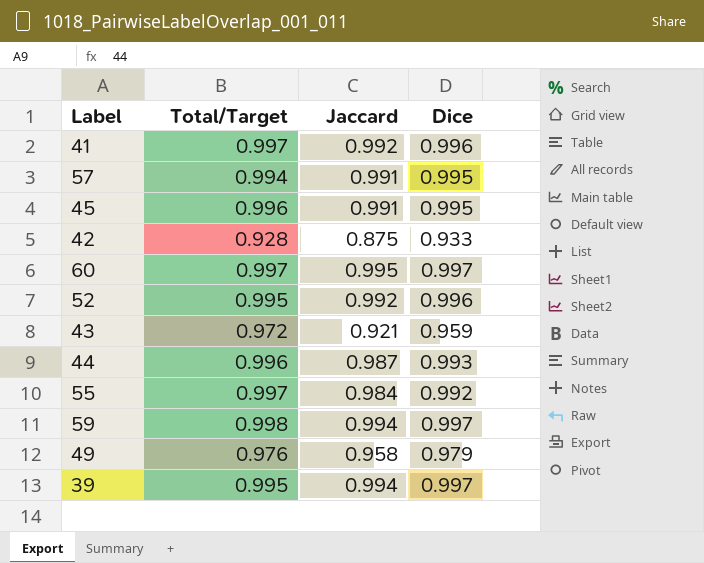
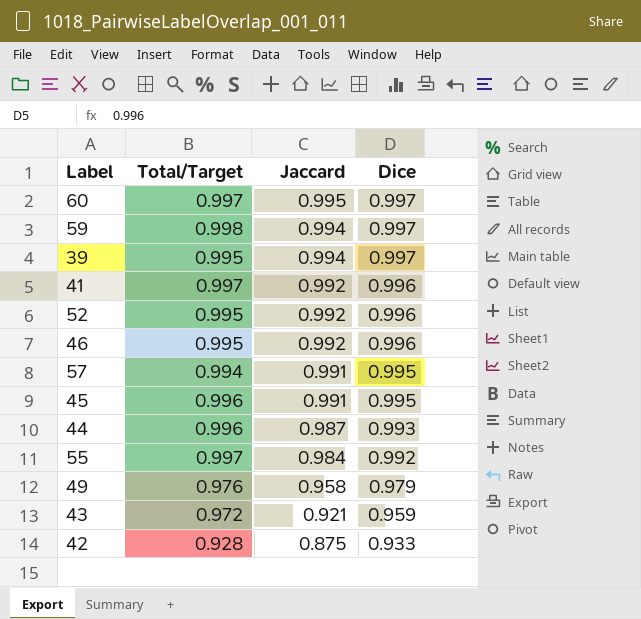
row order: none -> Jaccard descending
row 46: none -> 0.995 | 0.992 | 0.996

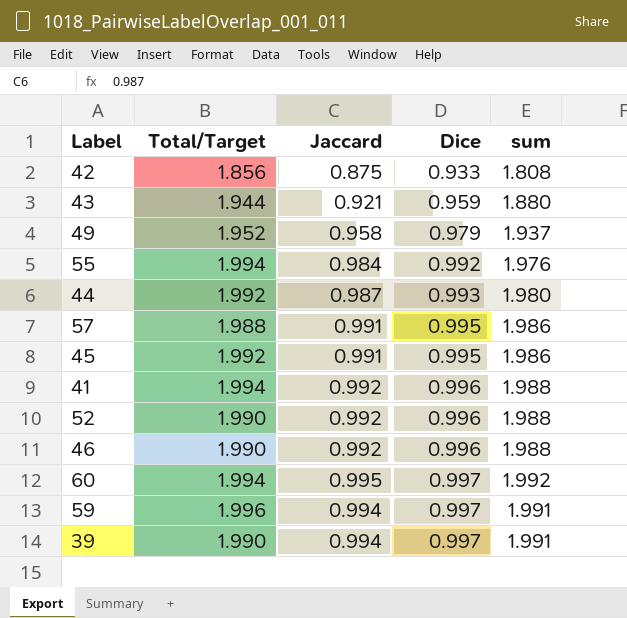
row order: Jaccard descending -> Dice ascending
column sum | formula: none -> [Jaccard] + [Dice]
42 | Total/Target: 0.928 -> 1.856
43 | Total/Target: 0.972 -> 1.944
49 | Total/Target: 0.976 -> 1.952
55 | Total/Target: 0.997 -> 1.994
44 | Total/Target: 0.996 -> 1.992
57 | Total/Target: 0.994 -> 1.988
45 | Total/Target: 0.996 -> 1.992
41 | Total/Target: 0.997 -> 1.994
52 | Total/Target: 0.995 -> 1.990
46 | Total/Target: 0.995 -> 1.990
60 | Total/Target: 0.997 -> 1.994
59 | Total/Target: 0.998 -> 1.996
39 | Total/Target: 0.995 -> 1.990

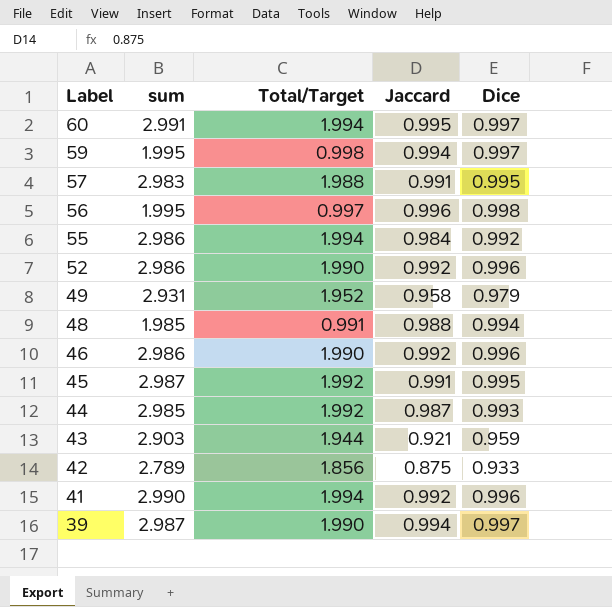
row order: Dice ascending -> Label descending
column sum | formula: [Jaccard] + [Dice] -> [Total/Target] + [Dice]
column sum | position: 5 -> 2
59 | Total/Target: 1.996 -> 0.998
row 56: none -> 1.995 | 0.997 | 0.996 | 0.998
row 48: none -> 1.985 | 0.991 | 0.988 | 0.994

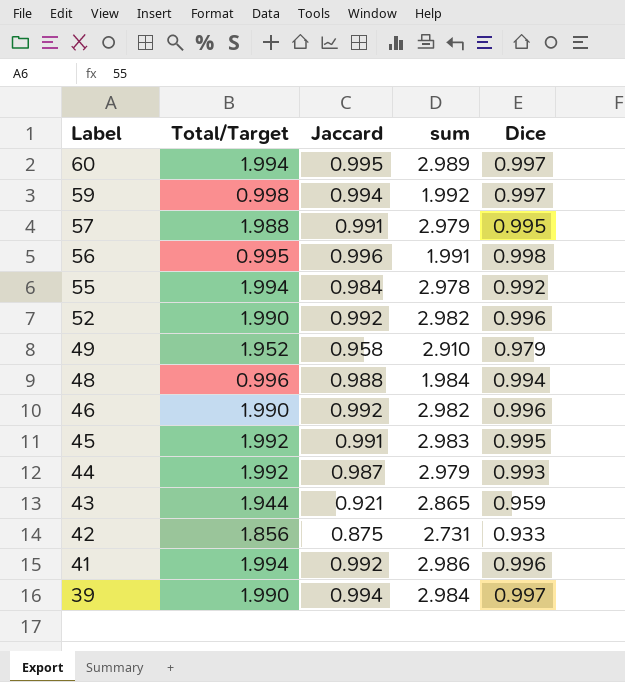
column sum | formula: [Total/Target] + [Dice] -> [Total/Target] + [Jaccard]
column sum | position: 2 -> 4
56 | Total/Target: 0.997 -> 0.995
48 | Total/Target: 0.991 -> 0.996

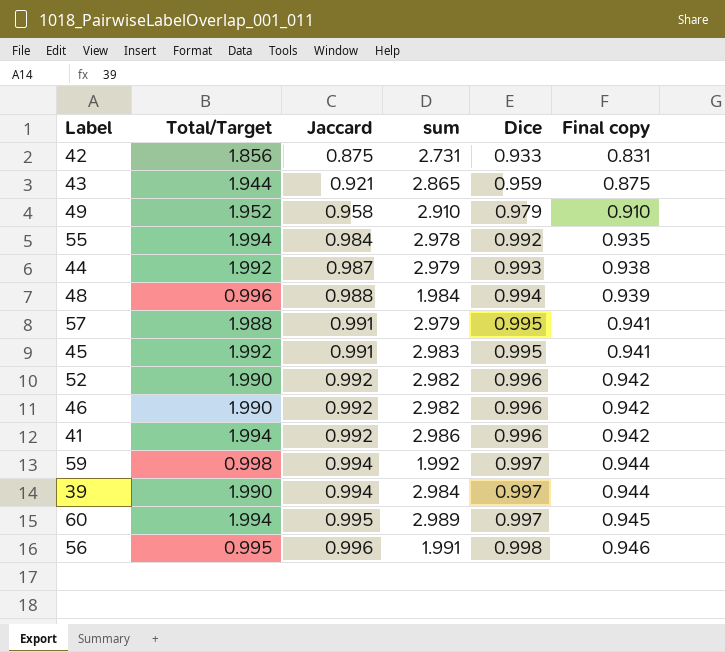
row order: Label descending -> Jaccard ascending
column Final copy | formula: none -> [Jaccard] * 0.95

